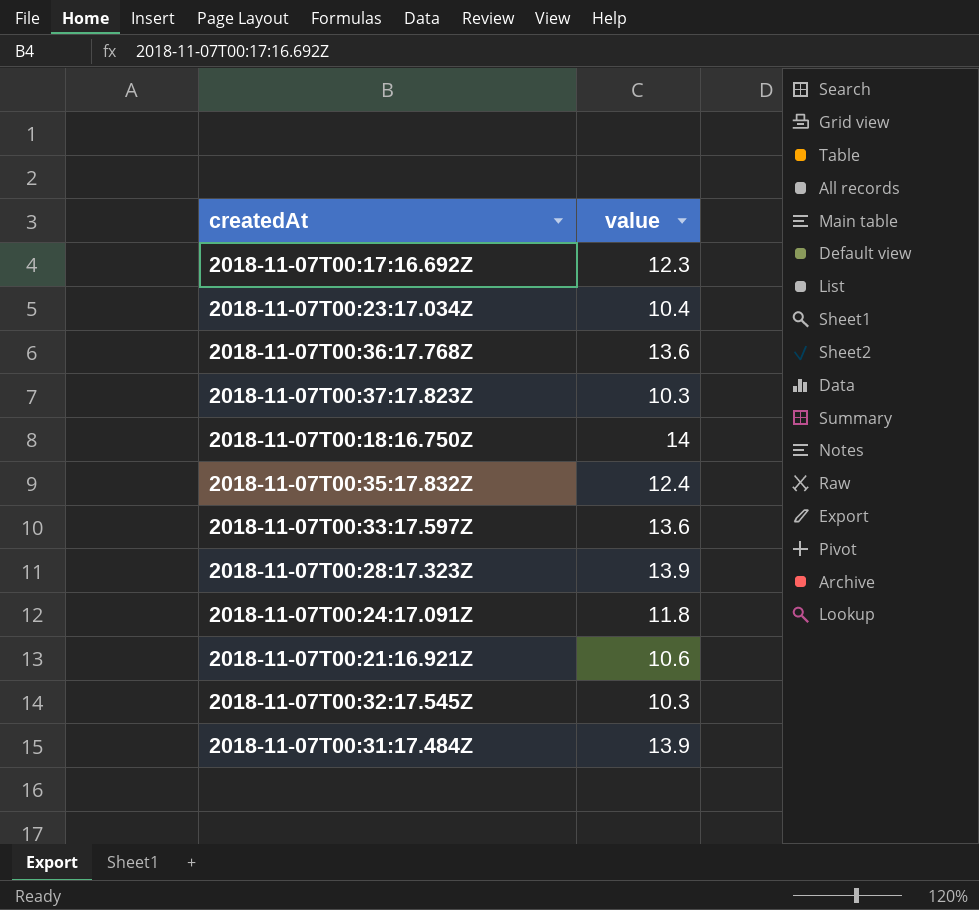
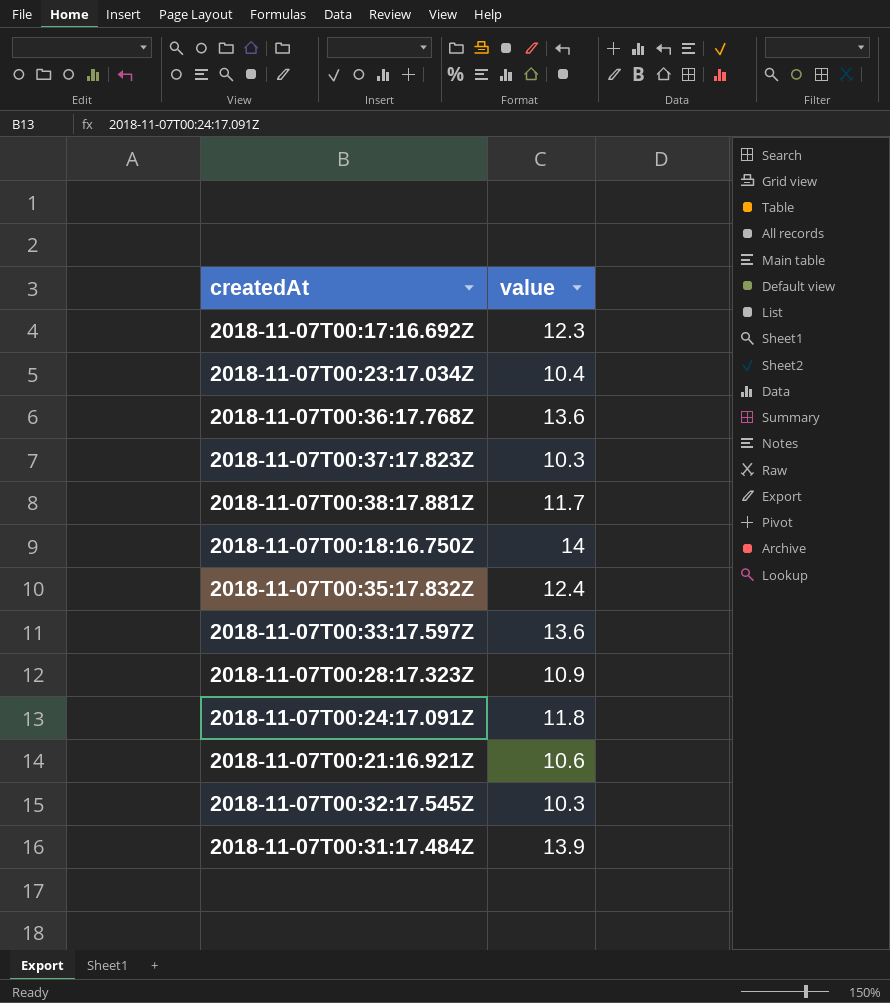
row 2018-11-07T00:38:17.881Z: none -> 11.7
2018-11-07T00:28:17.323Z | value: 13.9 -> 10.9

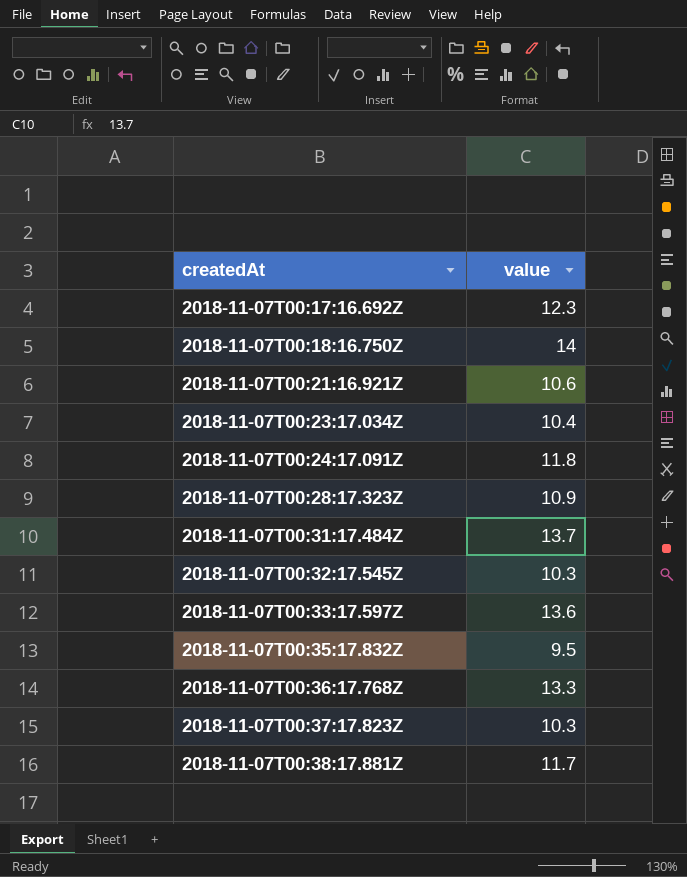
row order: none -> createdAt ascending
2018-11-07T00:31:17.484Z | value: 13.9 -> 13.7
2018-11-07T00:35:17.832Z | value: 12.4 -> 9.5
2018-11-07T00:36:17.768Z | value: 13.6 -> 13.3

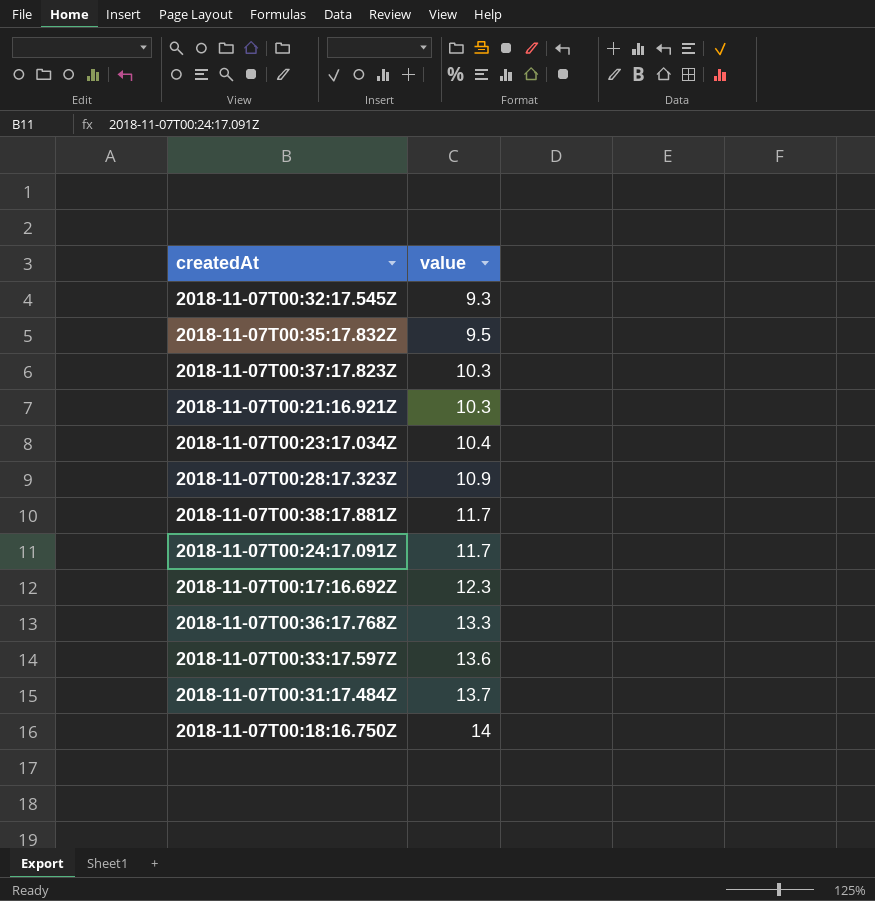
row order: createdAt ascending -> value ascending
2018-11-07T00:32:17.545Z | value: 10.3 -> 9.3
2018-11-07T00:21:16.921Z | value: 10.6 -> 10.3
2018-11-07T00:24:17.091Z | value: 11.8 -> 11.7

